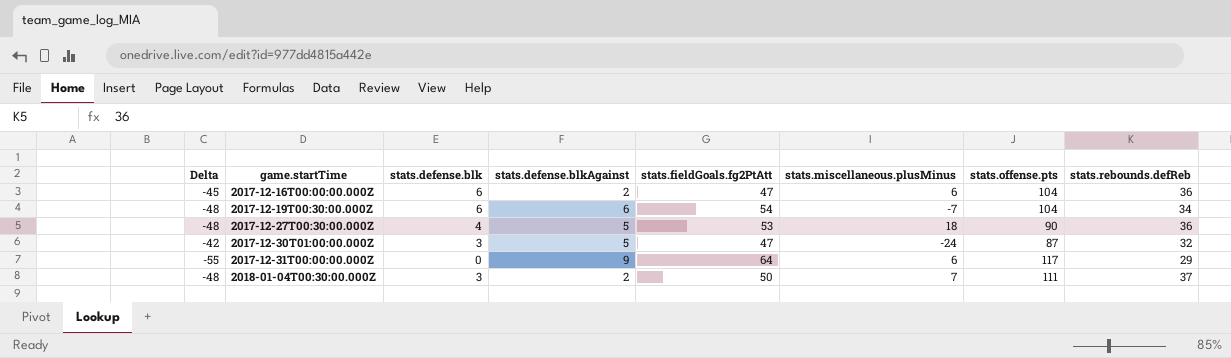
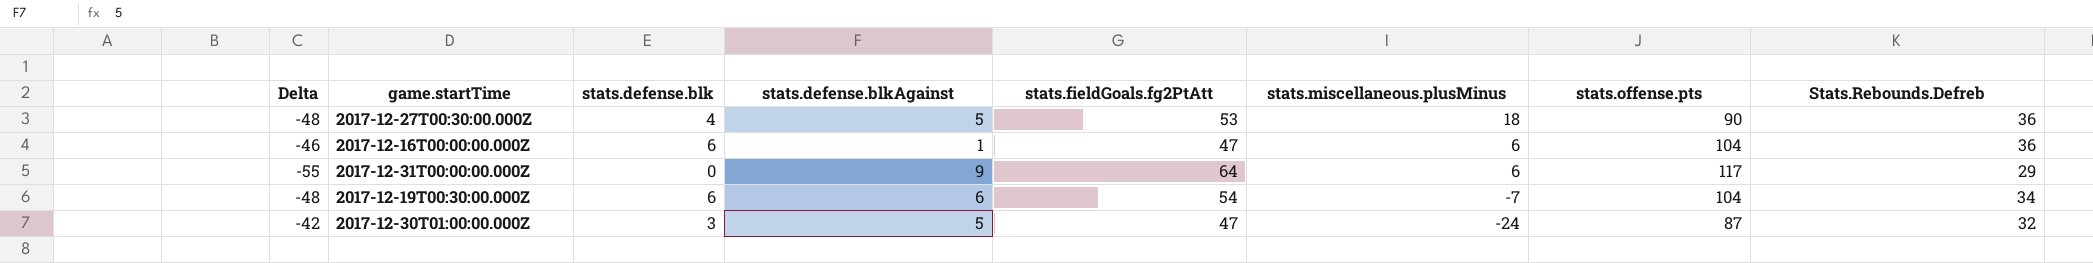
row order: game.startTime ascending -> stats.miscellaneous.plusMinus descending
column name: stats.rebounds.defReb -> Stats.Rebounds.Defreb
row 2018-01-04T00:30:00.000Z: -48 | 3 | 2 | 50 | 7 | 111 | 37 -> none
2017-12-16T00:00:00.000Z | Delta: -45 -> -46
2017-12-16T00:00:00.000Z | stats.defense.blkAgainst: 2 -> 1

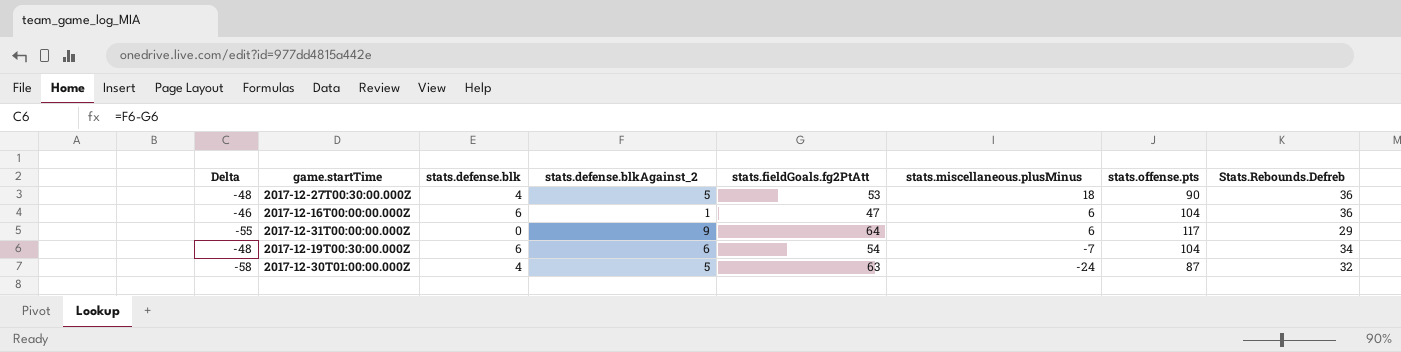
column name: stats.defense.blkAgainst -> stats.defense.blkAgainst_2
2017-12-30T01:00:00.000Z | Delta: -42 -> -58
2017-12-30T01:00:00.000Z | stats.defense.blk: 3 -> 4
2017-12-30T01:00:00.000Z | stats.fieldGoals.fg2PtAtt: 47 -> 63

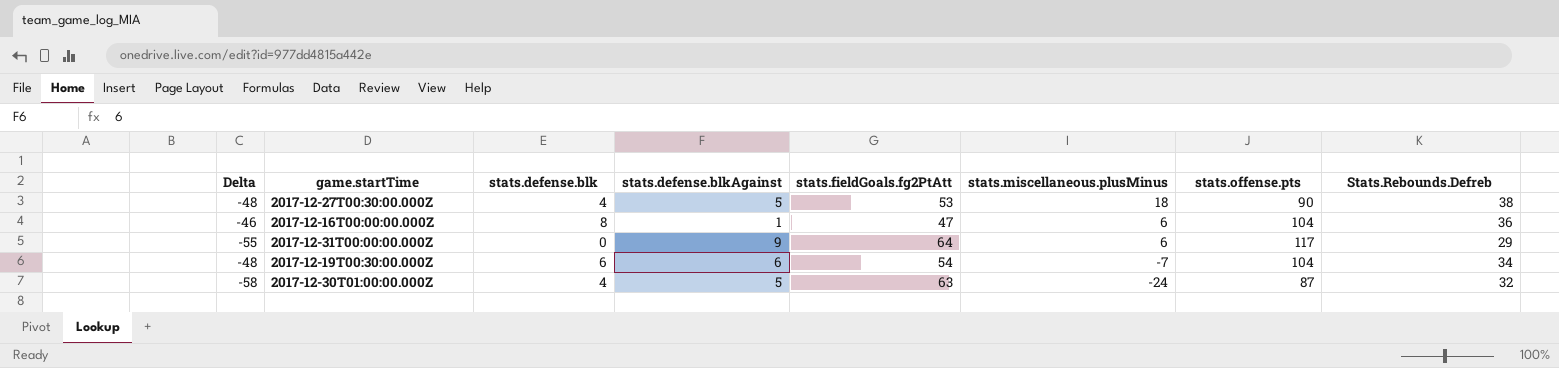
column name: stats.defense.blkAgainst_2 -> stats.defense.blkAgainst
2017-12-27T00:30:00.000Z | Stats.Rebounds.Defreb: 36 -> 38
2017-12-16T00:00:00.000Z | stats.defense.blk: 6 -> 8

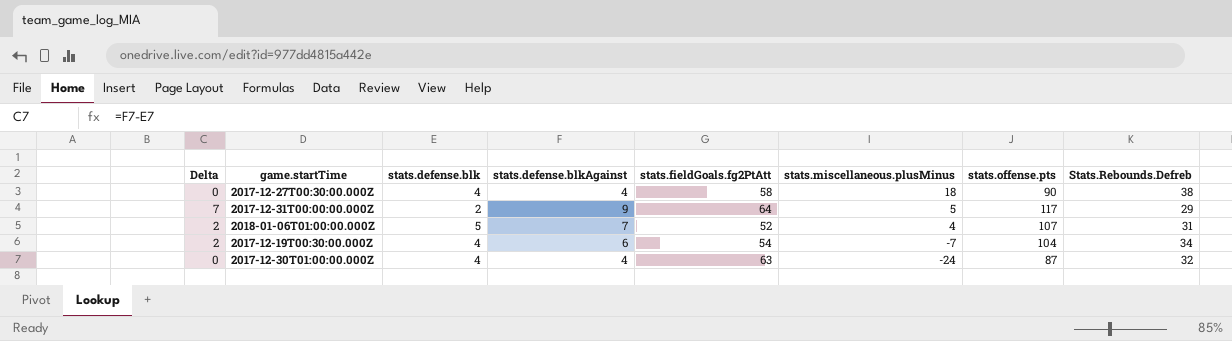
column Delta | formula: [stats.defense.blkAgainst] - [stats.fieldGoals.fg2PtAtt] -> [stats.defense.blkAgainst] - [stats.defense.blk]
row 2017-12-16T00:00:00.000Z: -46 | 8 | 1 | 47 | 6 | 104 | 36 -> none
2017-12-27T00:30:00.000Z | stats.defense.blkAgainst: 5 -> 4
2017-12-27T00:30:00.000Z | stats.fieldGoals.fg2PtAtt: 53 -> 58
2017-12-31T00:00:00.000Z | stats.defense.blk: 0 -> 2
2017-12-31T00:00:00.000Z | stats.miscellaneous.plusMinus: 6 -> 5
row 2018-01-06T01:00:00.000Z: none -> 2 | 5 | 7 | 52 | 4 | 107 | 31
2017-12-19T00:30:00.000Z | stats.defense.blk: 6 -> 4
2017-12-30T01:00:00.000Z | stats.defense.blkAgainst: 5 -> 4

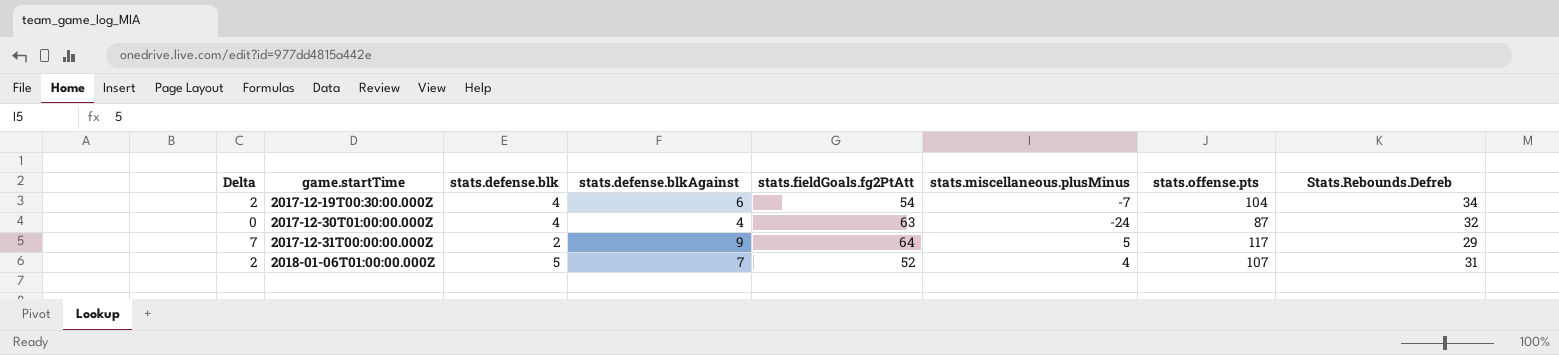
row order: stats.miscellaneous.plusMinus descending -> game.startTime ascending
row 2017-12-27T00:30:00.000Z: 0 | 4 | 4 | 58 | 18 | 90 | 38 -> none

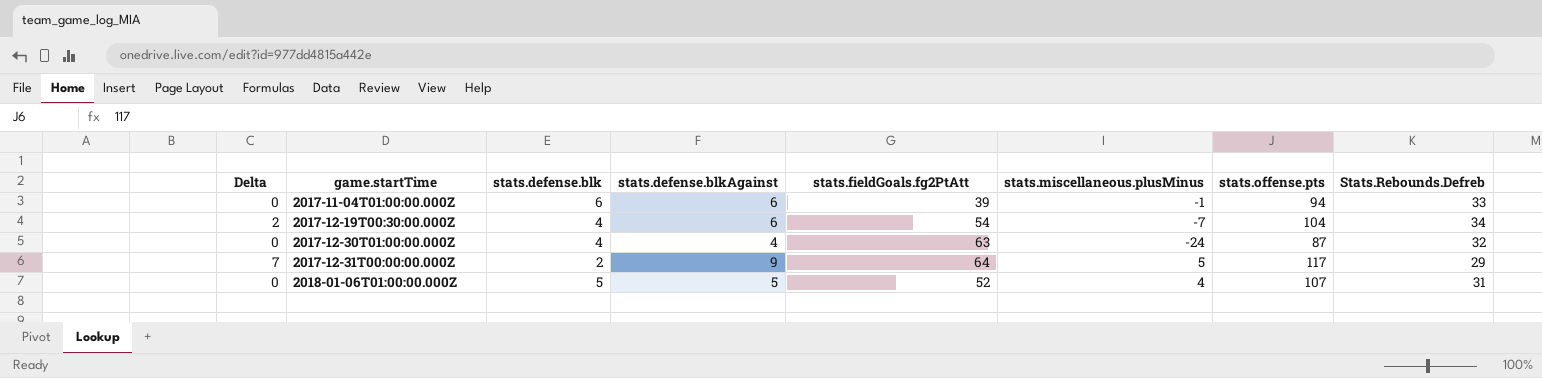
row 2017-11-04T01:00:00.000Z: none -> 0 | 6 | 6 | 39 | -1 | 94 | 33
2018-01-06T01:00:00.000Z | Delta: 2 -> 0
2018-01-06T01:00:00.000Z | stats.defense.blkAgainst: 7 -> 5

